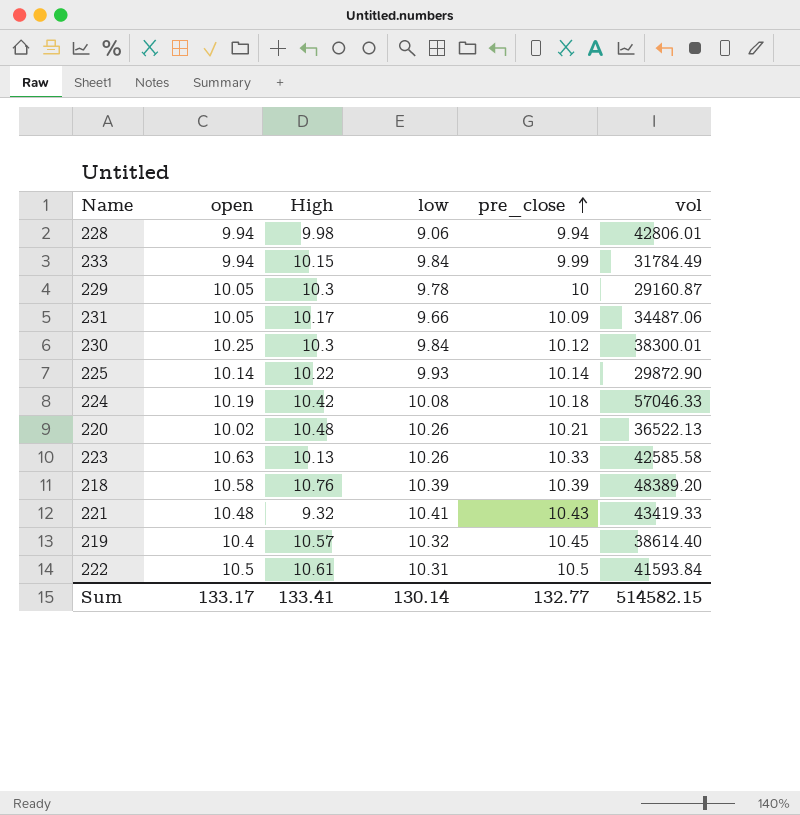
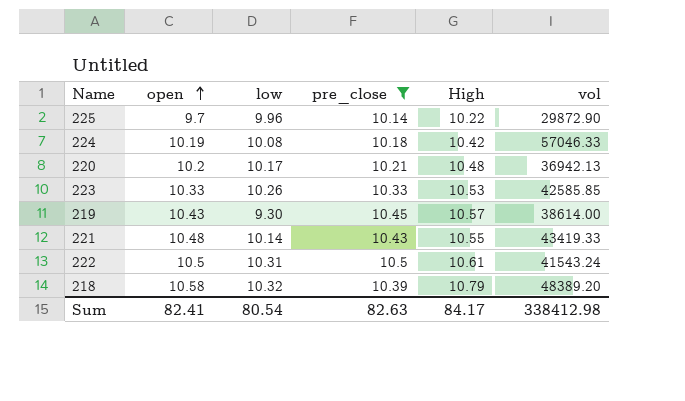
filter: none -> pre_close >= 10.14
row order: pre_close ascending -> open ascending
column High | position: 3 -> 5
225 | open: 10.14 -> 9.7
225 | low: 9.93 -> 9.96
220 | open: 10.02 -> 10.2
220 | low: 10.26 -> 10.17
220 | vol: 36522.13 -> 36942.13
223 | open: 10.63 -> 10.33
223 | High: 10.13 -> 10.53
223 | vol: 42585.58 -> 42585.85
219 | open: 10.4 -> 10.43
219 | low: 10.32 -> 9.30
219 | vol: 38614.40 -> 38614.00
221 | low: 10.41 -> 10.14
221 | High: 9.32 -> 10.55
222 | vol: 41593.84 -> 41543.24
218 | low: 10.39 -> 10.32
218 | High: 10.76 -> 10.79
Sum | open: 133.17 -> 82.41
Sum | low: 130.14 -> 80.54
Sum | pre_close: 132.77 -> 82.63
Sum | High: 133.41 -> 84.17
Sum | vol: 514582.15 -> 338412.98

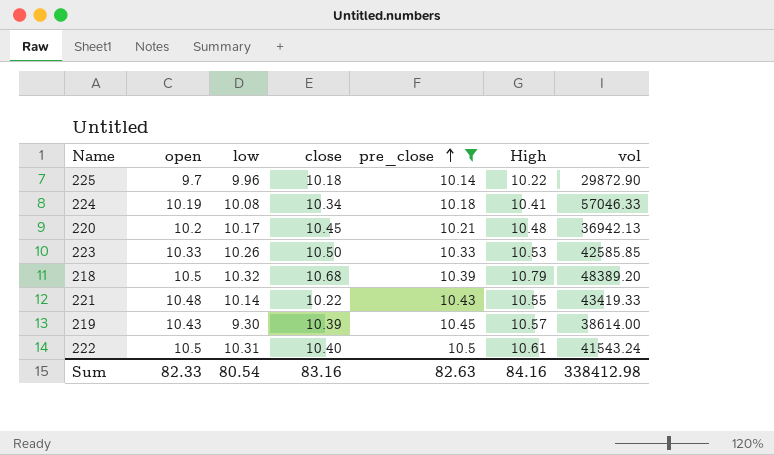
row order: open ascending -> pre_close ascending
column close | position: none -> 4
224 | High: 10.42 -> 10.41
218 | open: 10.58 -> 10.5
Sum | open: 82.41 -> 82.33
Sum | High: 84.17 -> 84.16

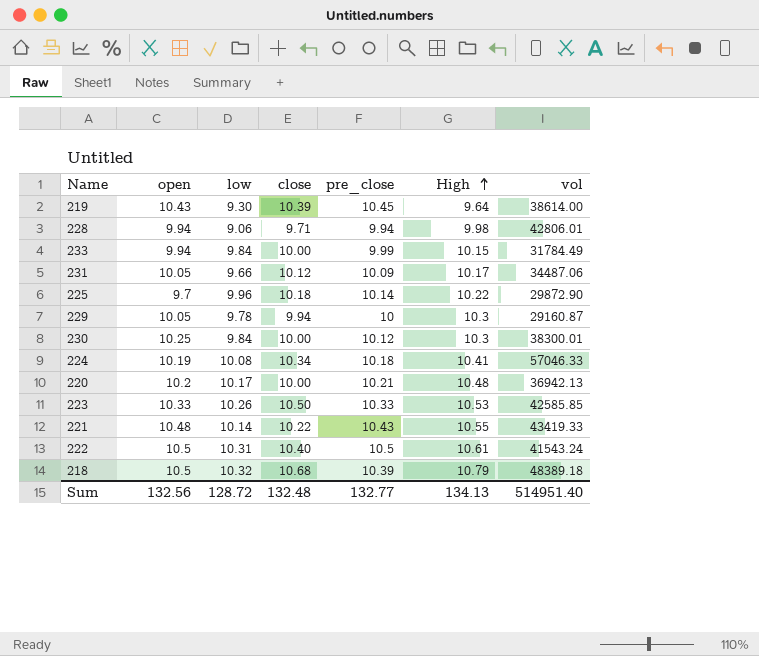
filter: pre_close >= 10.14 -> none
row order: pre_close ascending -> High ascending
219 | High: 10.57 -> 9.64
220 | close: 10.45 -> 10.00
218 | vol: 48389.20 -> 48389.18
Sum | open: 82.33 -> 132.56
Sum | low: 80.54 -> 128.72
Sum | close: 83.16 -> 132.48
Sum | pre_close: 82.63 -> 132.77
Sum | High: 84.16 -> 134.13
Sum | vol: 338412.98 -> 514951.40

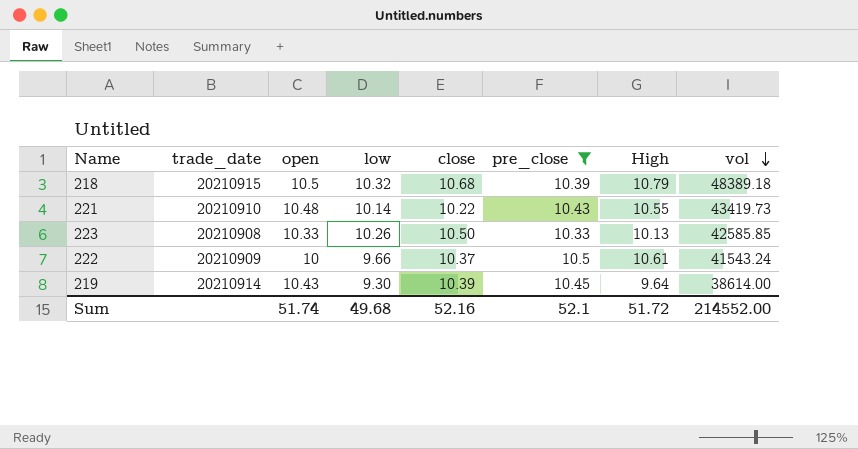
filter: none -> pre_close >= 10.33
row order: High ascending -> vol descending
column trade_date | position: none -> 2
221 | vol: 43419.33 -> 43419.73
223 | High: 10.53 -> 10.13
222 | open: 10.5 -> 10
222 | low: 10.31 -> 9.66
222 | close: 10.40 -> 10.37
Sum | open: 132.56 -> 51.74
Sum | low: 128.72 -> 49.68
Sum | close: 132.48 -> 52.16
Sum | pre_close: 132.77 -> 52.1
Sum | High: 134.13 -> 51.72
Sum | vol: 514951.40 -> 214552.00

